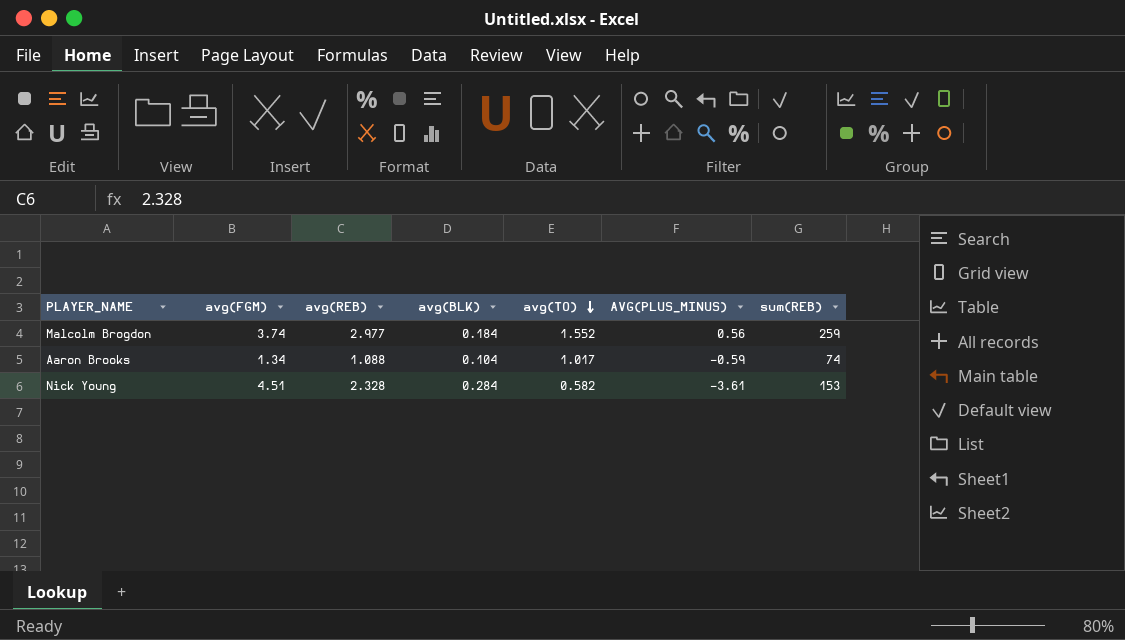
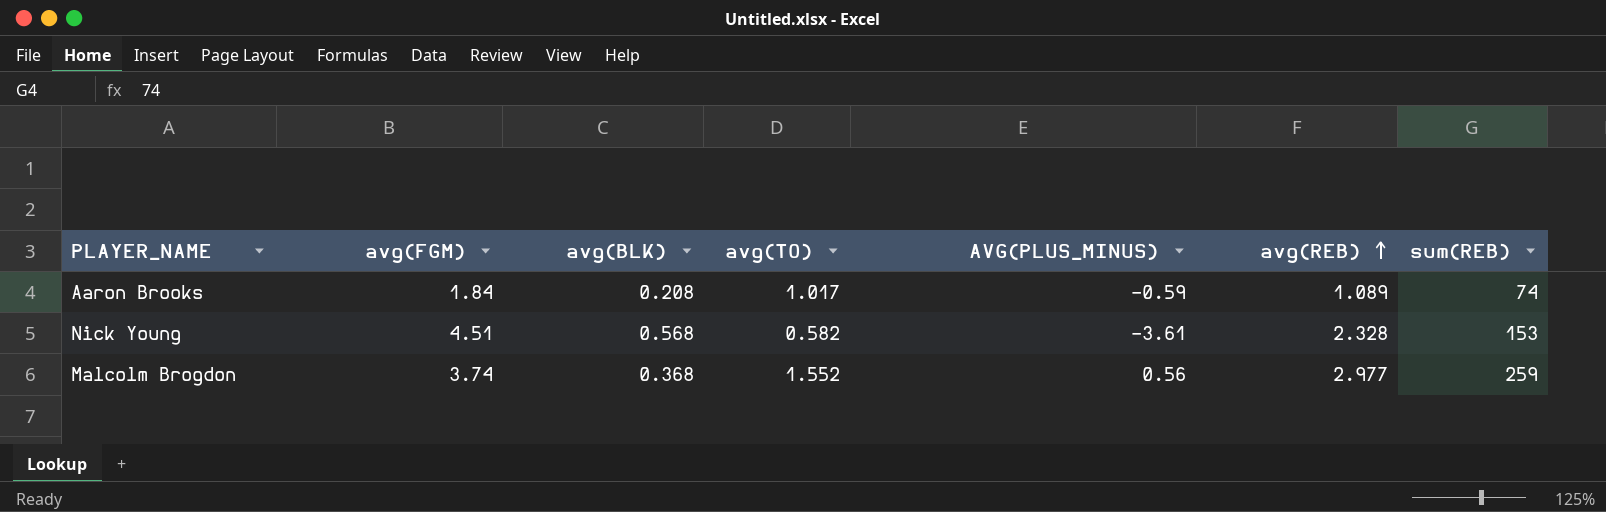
row order: avg(TO) descending -> avg(REB) ascending
column avg(REB) | position: 3 -> 6
Aaron Brooks | avg(FGM): 1.34 -> 1.84
Aaron Brooks | avg(BLK): 0.104 -> 0.208
Aaron Brooks | avg(REB): 1.088 -> 1.089
Nick Young | avg(BLK): 0.284 -> 0.568
Malcolm Brogdon | avg(BLK): 0.184 -> 0.368

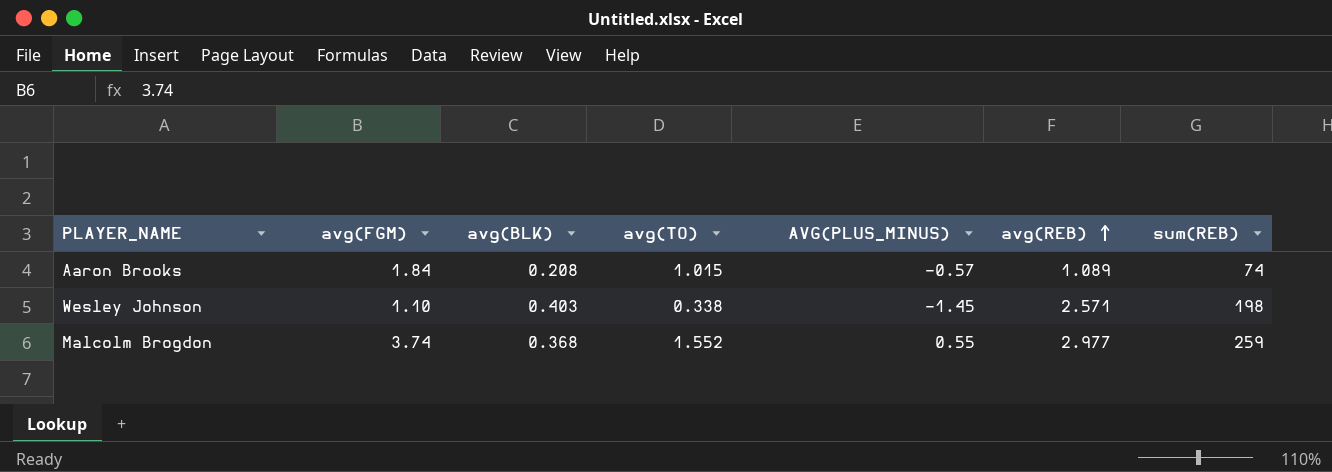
row Nick Young: 4.51 | 0.568 | 0.582 | -3.61 | 2.328 | 153 -> none
Aaron Brooks | avg(TO): 1.017 -> 1.015
Aaron Brooks | AVG(PLUS_MINUS): -0.59 -> -0.57
row Wesley Johnson: none -> 1.10 | 0.403 | 0.338 | -1.45 | 2.571 | 198
Malcolm Brogdon | AVG(PLUS_MINUS): 0.56 -> 0.55

